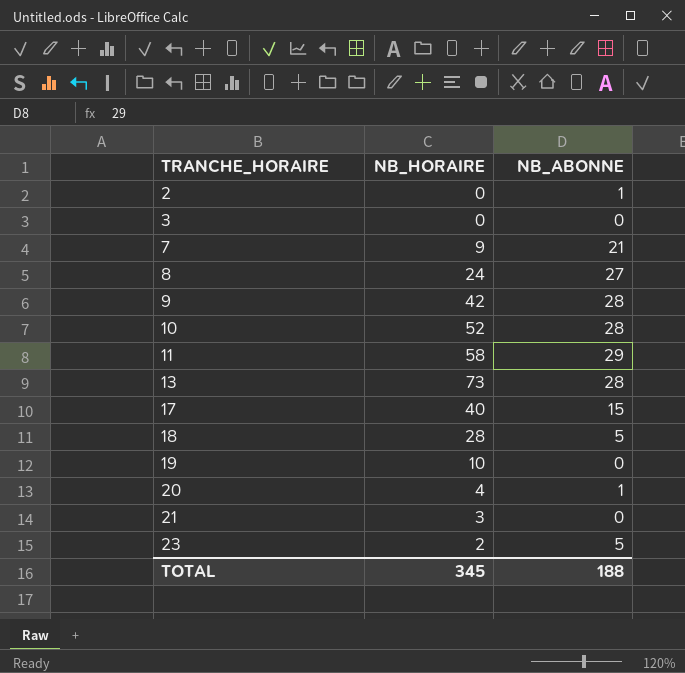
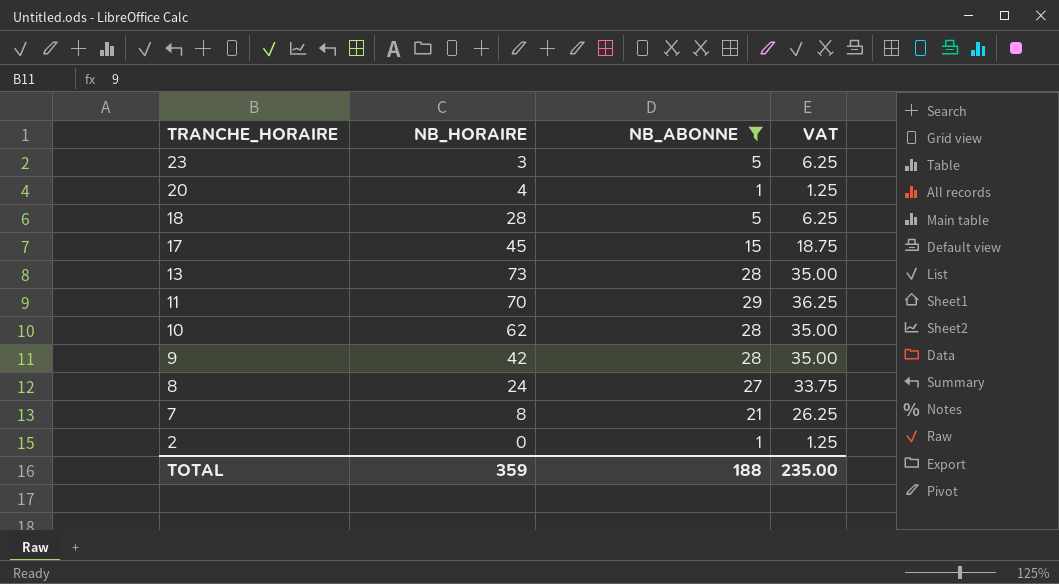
filter: none -> NB_ABONNE != 0
row order: TRANCHE_HORAIRE ascending -> TRANCHE_HORAIRE descending
column VAT | formula: none -> [NB_ABONNE] * 1.25
23 | NB_HORAIRE: 2 -> 3
17 | NB_HORAIRE: 40 -> 45
11 | NB_HORAIRE: 58 -> 70
10 | NB_HORAIRE: 52 -> 62
7 | NB_HORAIRE: 9 -> 8
TOTAL | NB_HORAIRE: 345 -> 359

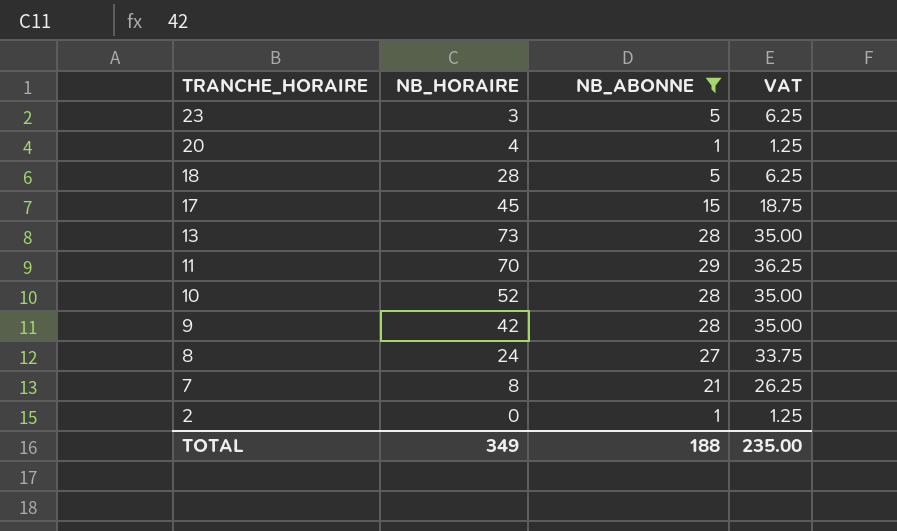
10 | NB_HORAIRE: 62 -> 52
TOTAL | NB_HORAIRE: 359 -> 349

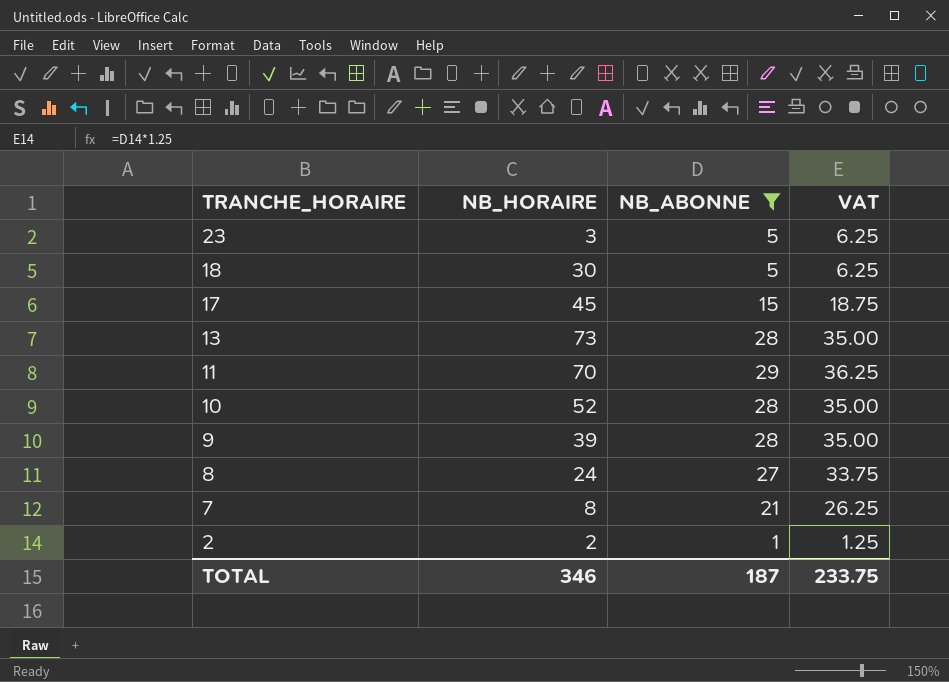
row 20: 4 | 1 | 1.25 -> none
18 | NB_HORAIRE: 28 -> 30
9 | NB_HORAIRE: 42 -> 39
2 | NB_HORAIRE: 0 -> 2
TOTAL | NB_HORAIRE: 349 -> 346
TOTAL | NB_ABONNE: 188 -> 187
TOTAL | VAT: 235.00 -> 233.75

